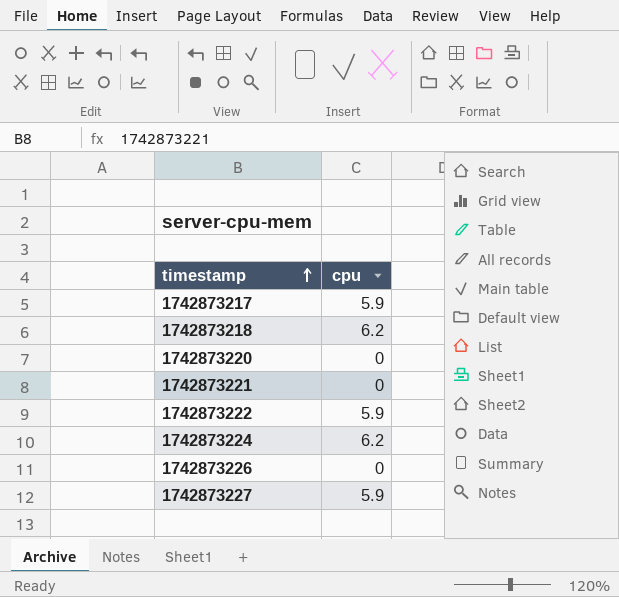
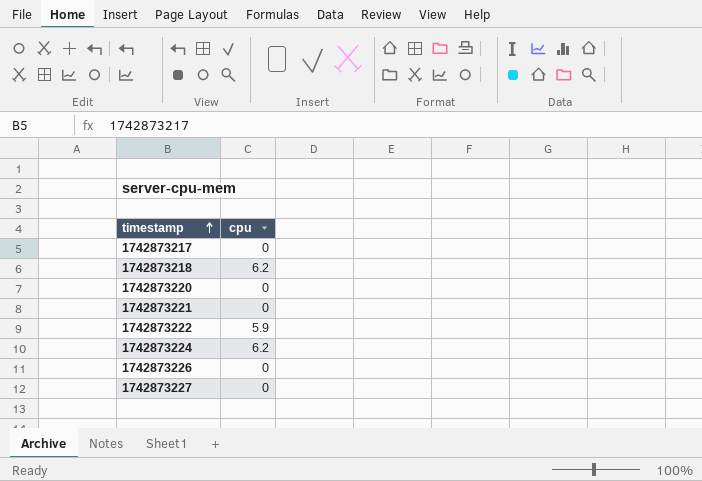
1742873217 | cpu: 5.9 -> 0
1742873227 | cpu: 5.9 -> 0

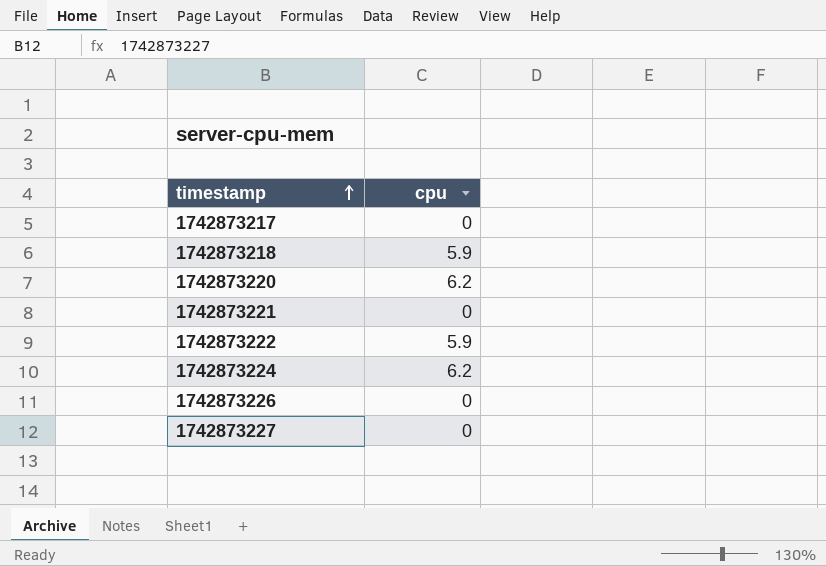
1742873218 | cpu: 6.2 -> 5.9
1742873220 | cpu: 0 -> 6.2

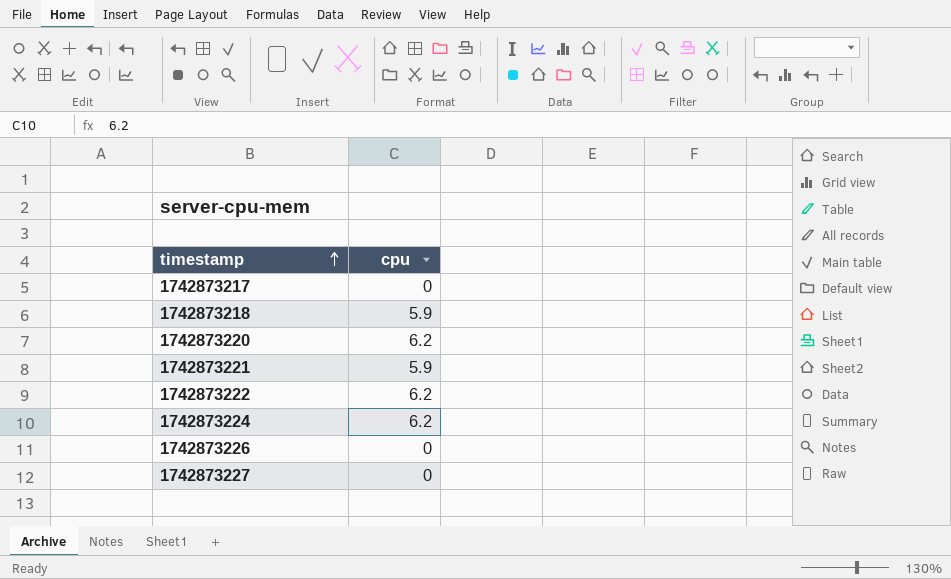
1742873221 | cpu: 0 -> 5.9
1742873222 | cpu: 5.9 -> 6.2

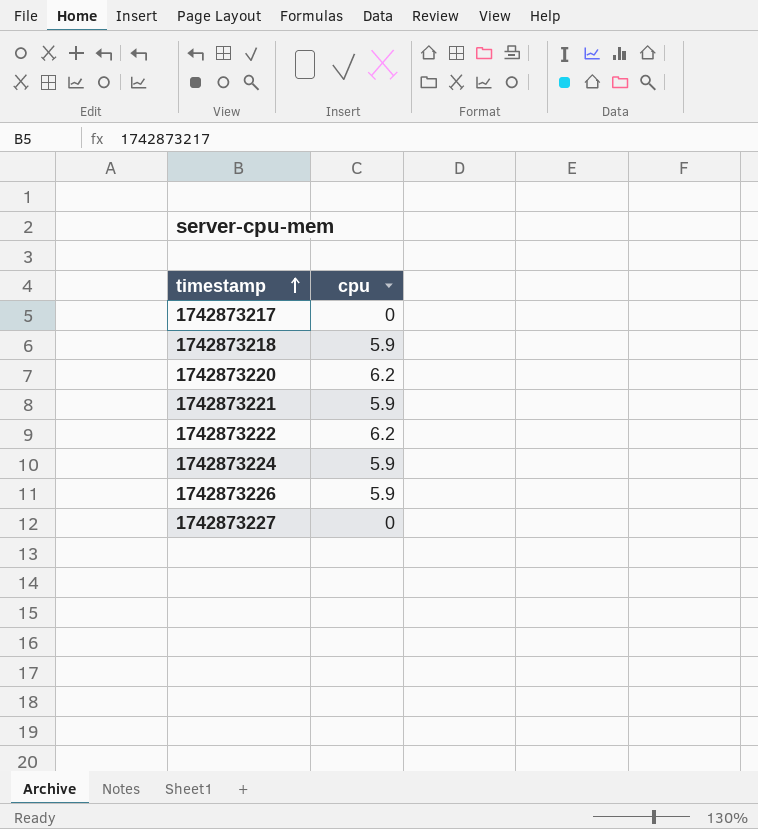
1742873224 | cpu: 6.2 -> 5.9
1742873226 | cpu: 0 -> 5.9

